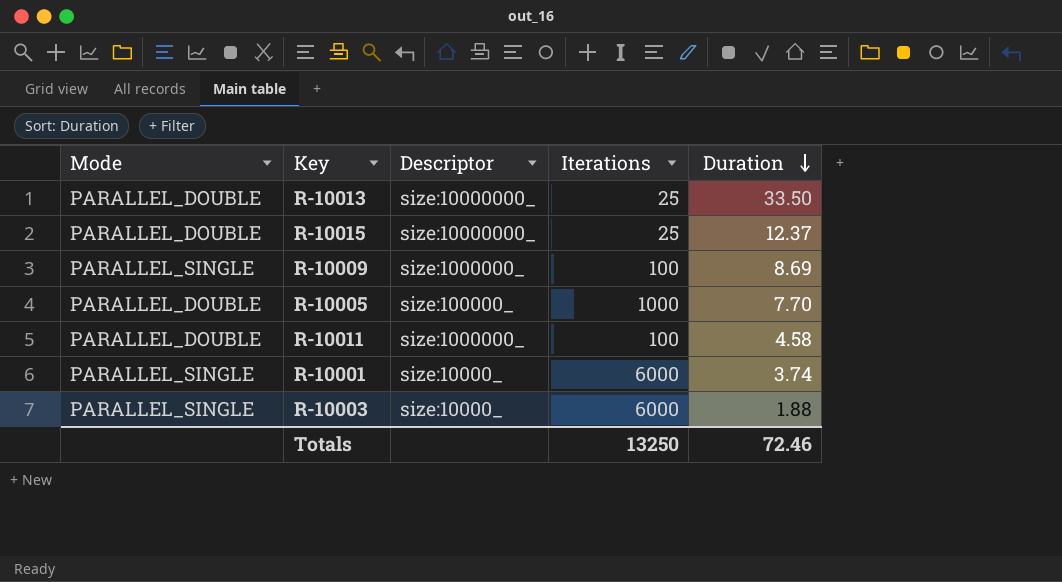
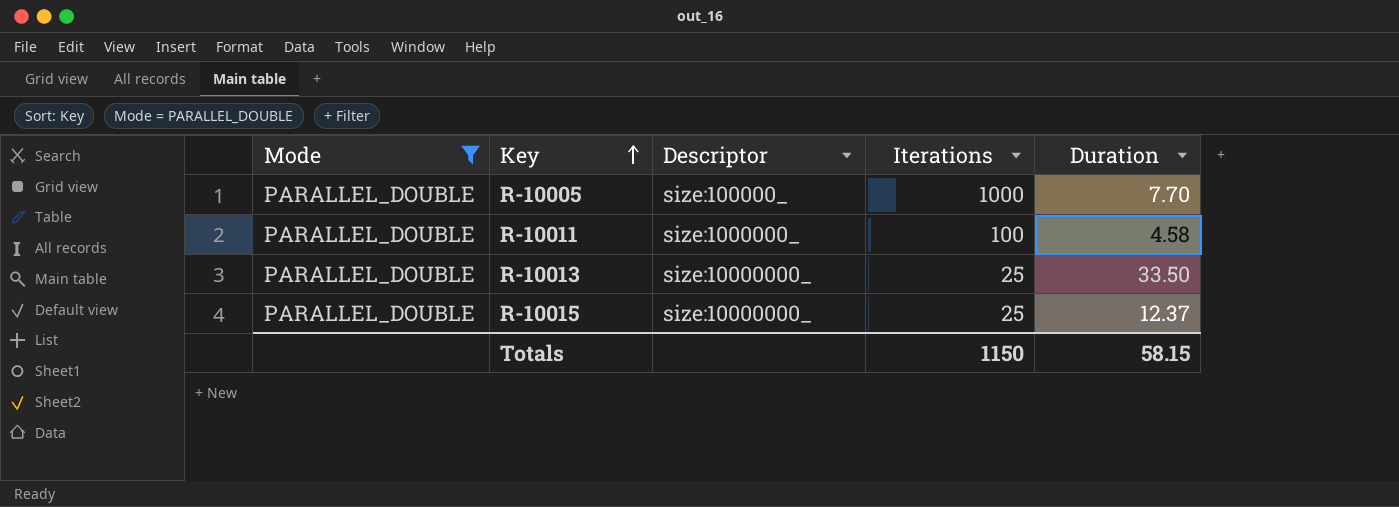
filter: none -> Mode = PARALLEL_DOUBLE
row order: Duration descending -> Key ascending
Totals | Iterations: 13250 -> 1150
Totals | Duration: 72.46 -> 58.15

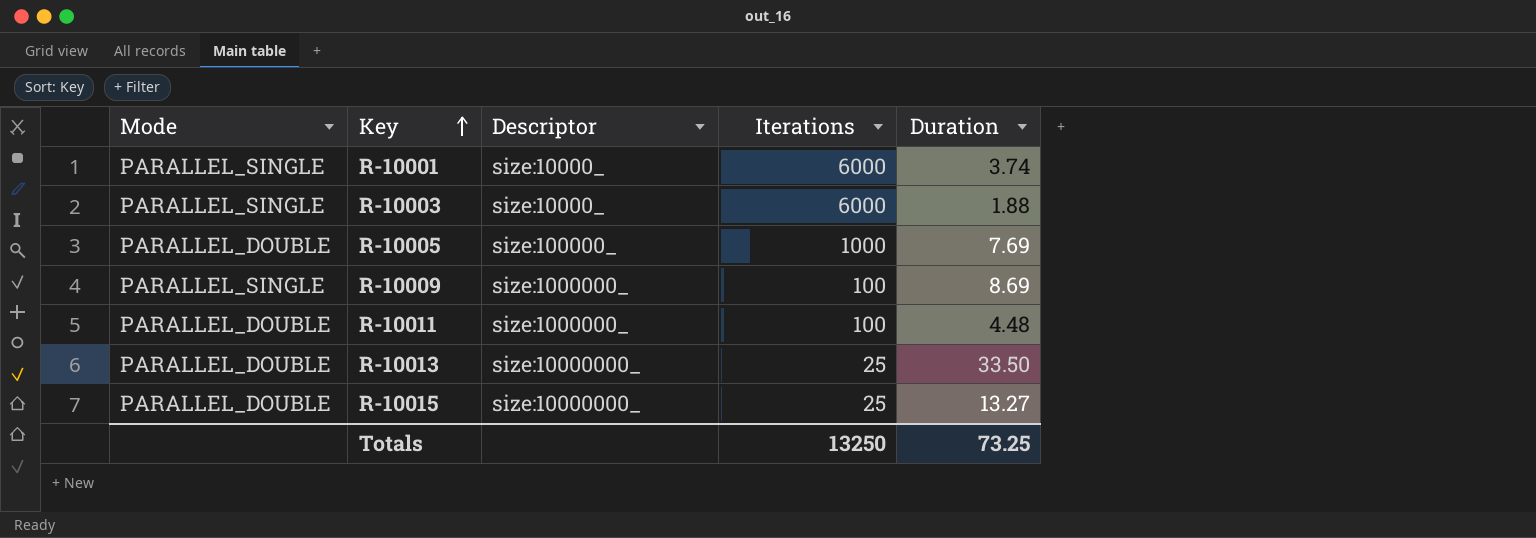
filter: Mode = PARALLEL_DOUBLE -> none
R-10005 | Duration: 7.70 -> 7.69
R-10011 | Duration: 4.58 -> 4.48
R-10015 | Duration: 12.37 -> 13.27
Totals | Iterations: 1150 -> 13250
Totals | Duration: 58.15 -> 73.25

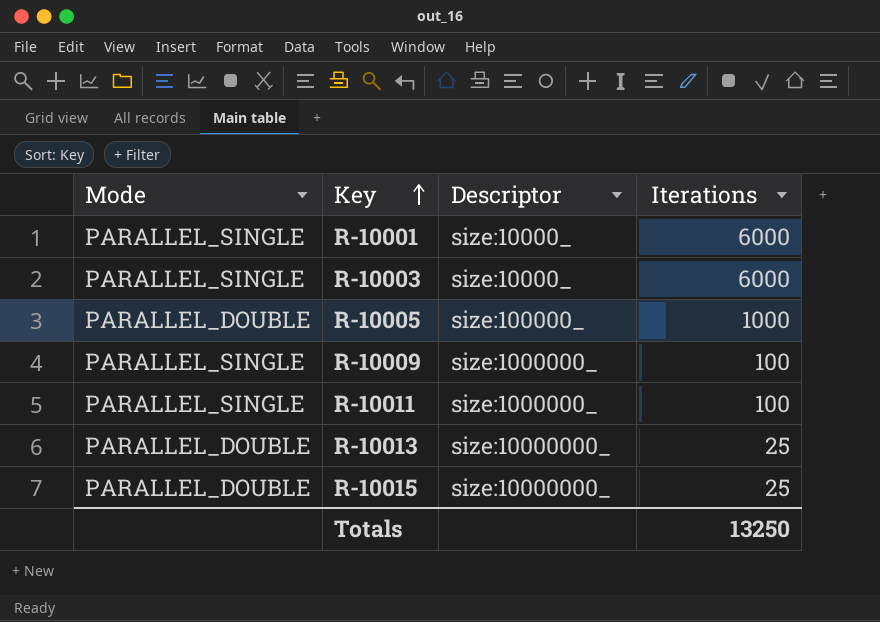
column Duration | position: 5 -> none
R-10011 | Mode: PARALLEL_DOUBLE -> PARALLEL_SINGLE

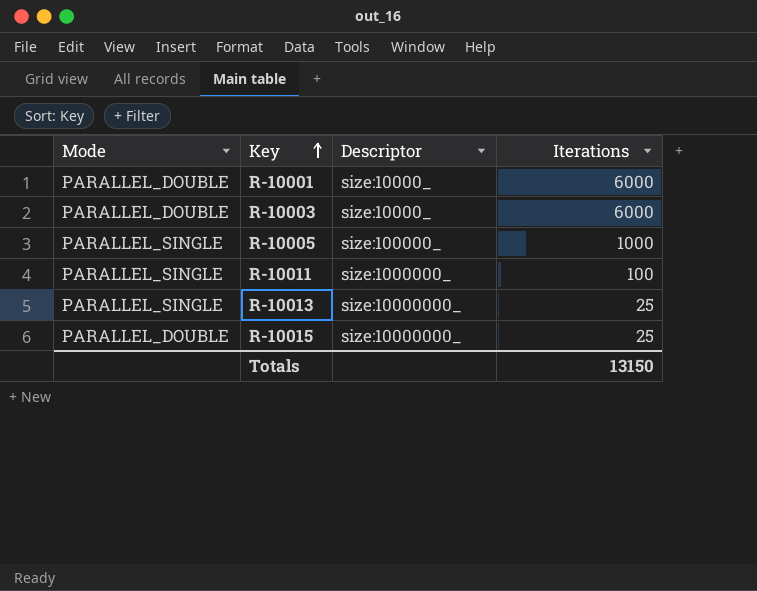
row R-10009: PARALLEL_SINGLE | size:1000000_ | 100 -> none
R-10001 | Mode: PARALLEL_SINGLE -> PARALLEL_DOUBLE
R-10003 | Mode: PARALLEL_SINGLE -> PARALLEL_DOUBLE
R-10005 | Mode: PARALLEL_DOUBLE -> PARALLEL_SINGLE
R-10013 | Mode: PARALLEL_DOUBLE -> PARALLEL_SINGLE
Totals | Iterations: 13250 -> 13150

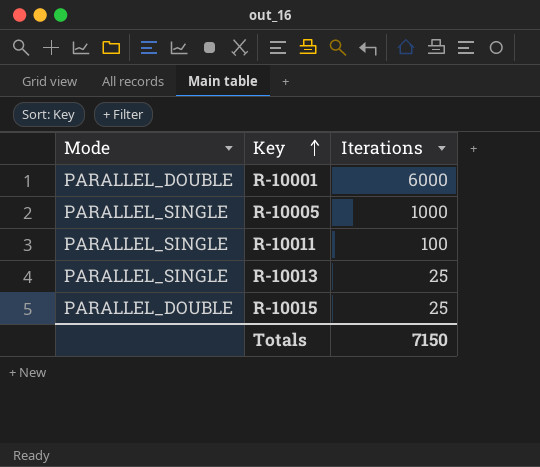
column Descriptor | position: 3 -> none
row R-10003: PARALLEL_DOUBLE | size:10000_ | 6000 -> none
Totals | Iterations: 13150 -> 7150

